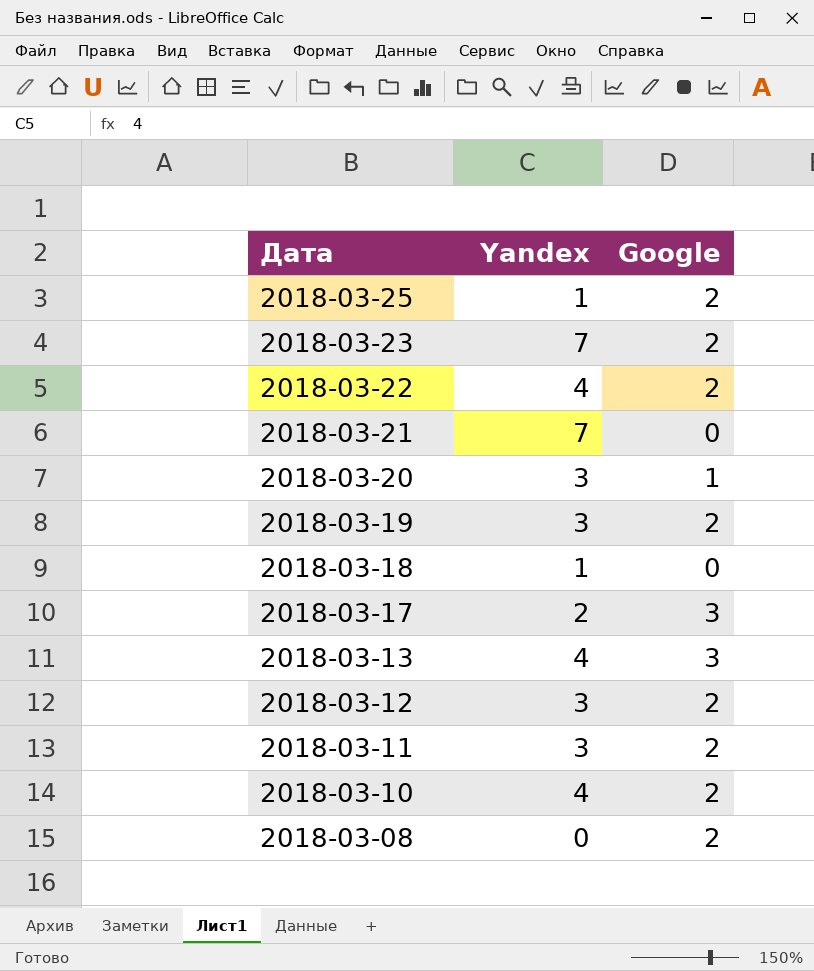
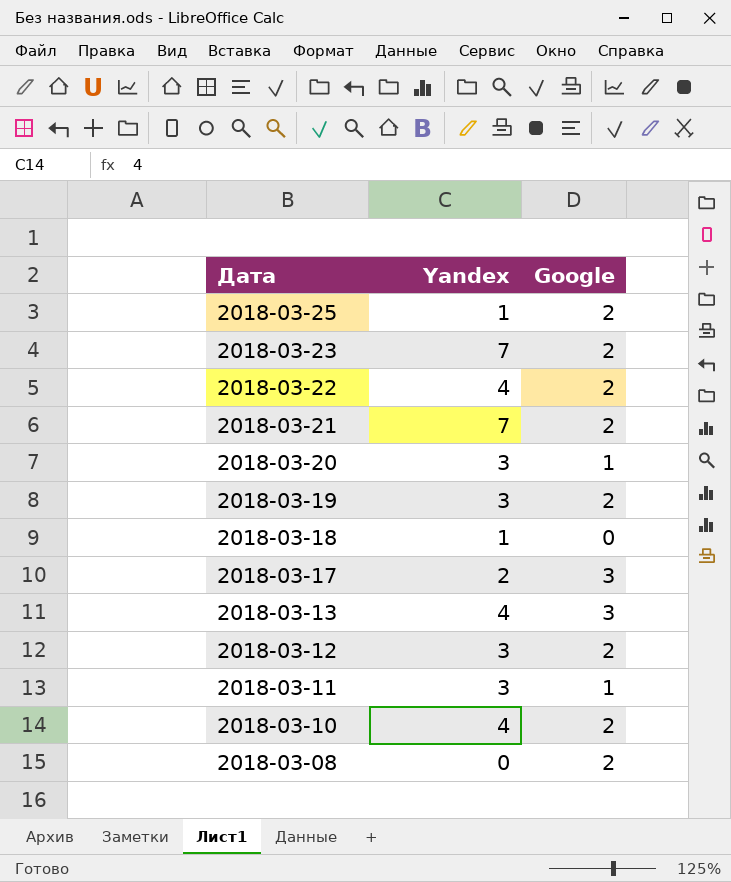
2018-03-21 | Google: 0 -> 2
2018-03-11 | Google: 2 -> 1

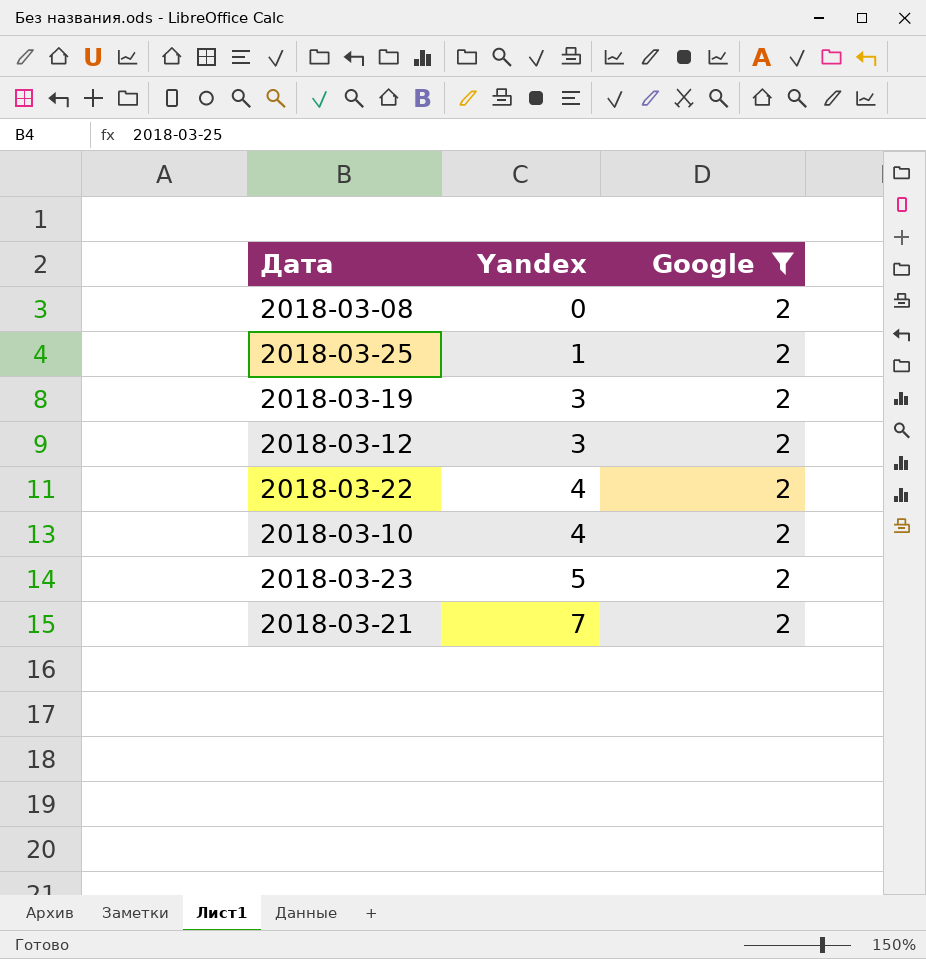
filter: none -> Google = 2
row order: Дата descending -> Yandex ascending
2018-03-23 | Yandex: 7 -> 5

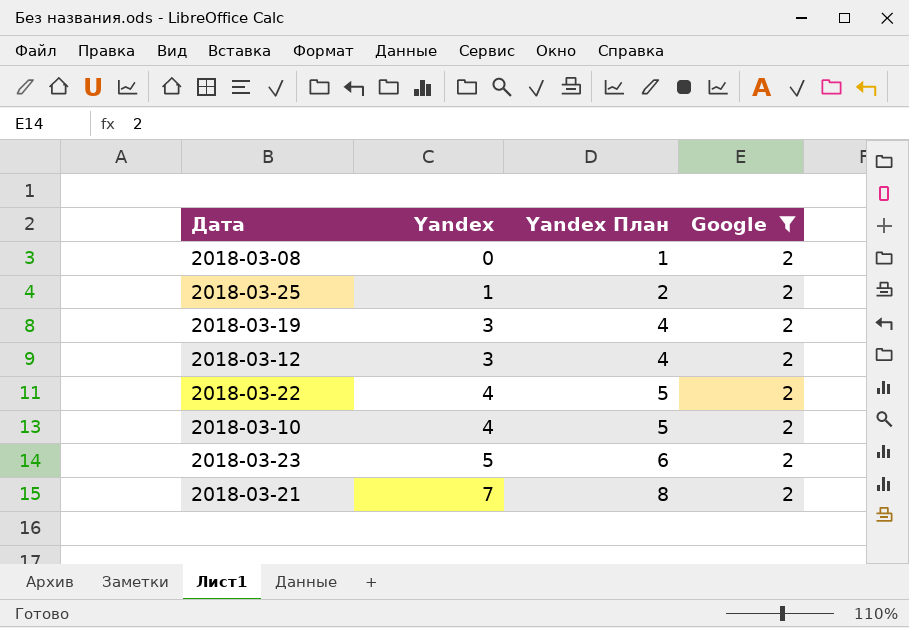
column Yandex План | formula: none -> [Yandex] + 1

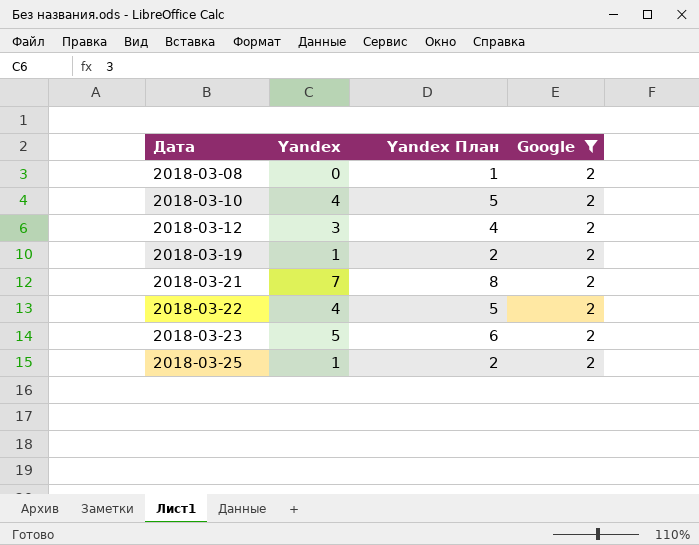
row order: Yandex ascending -> Дата ascending
2018-03-19 | Yandex: 3 -> 1
2018-03-19 | Yandex План: 4 -> 2

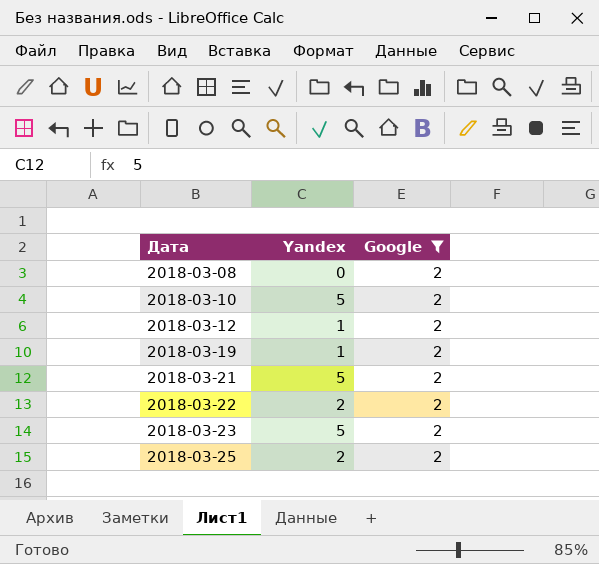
column Yandex План | formula: [Yandex] + 1 -> none
2018-03-10 | Yandex: 4 -> 5
2018-03-12 | Yandex: 3 -> 1
2018-03-21 | Yandex: 7 -> 5
2018-03-22 | Yandex: 4 -> 2
2018-03-25 | Yandex: 1 -> 2

